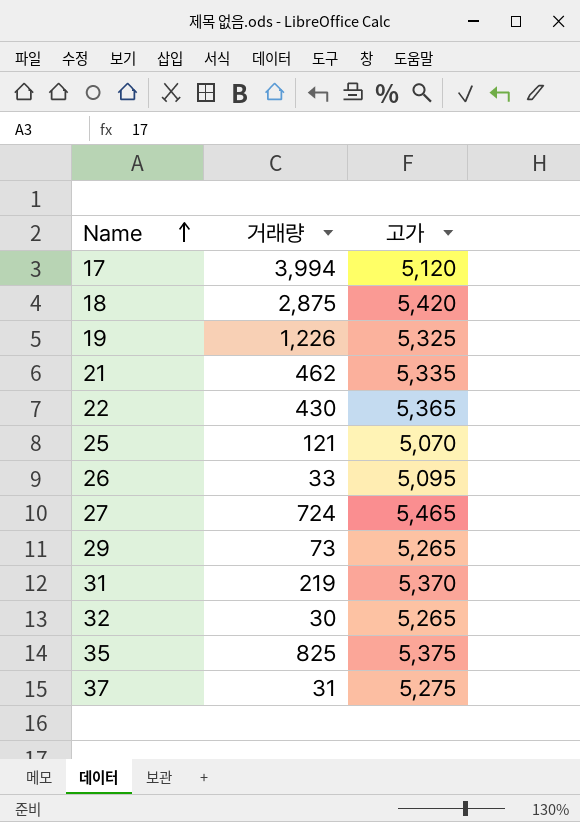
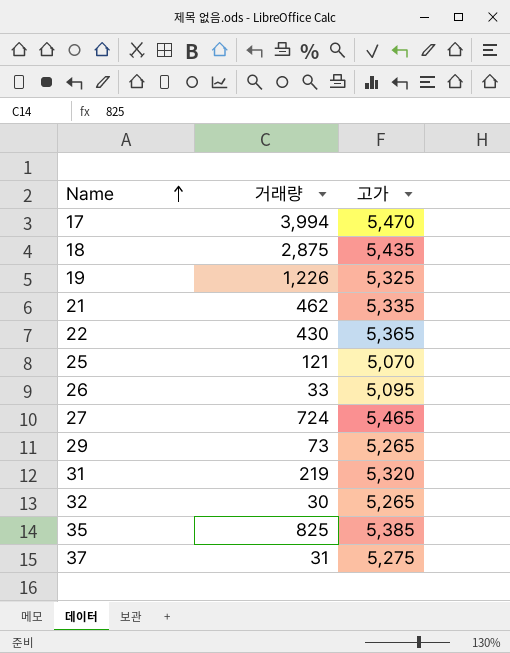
17 | 고가: 5,120 -> 5,470
18 | 고가: 5,420 -> 5,435
31 | 고가: 5,370 -> 5,320
35 | 고가: 5,375 -> 5,385

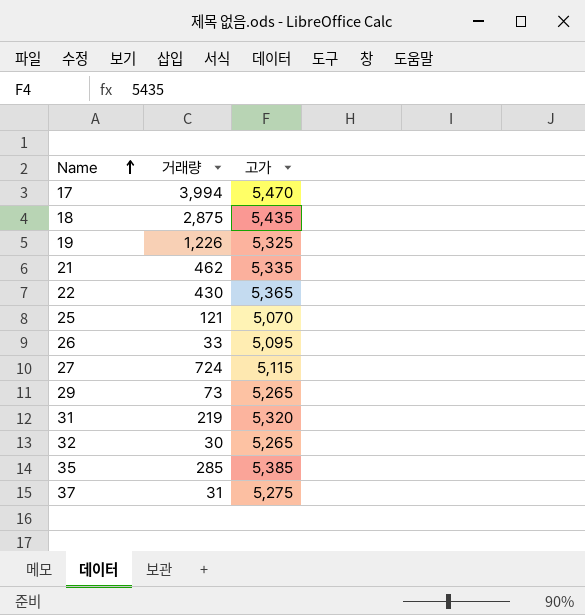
27 | 고가: 5,465 -> 5,115
35 | 거래량: 825 -> 285

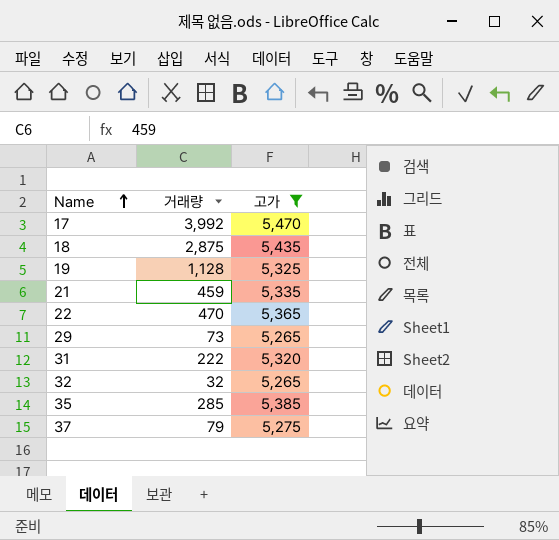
filter: none -> 고가 >= 5,265
17 | 거래량: 3,994 -> 3,992
19 | 거래량: 1,226 -> 1,128
21 | 거래량: 462 -> 459
22 | 거래량: 430 -> 470
31 | 거래량: 219 -> 222
32 | 거래량: 30 -> 32
37 | 거래량: 31 -> 79

